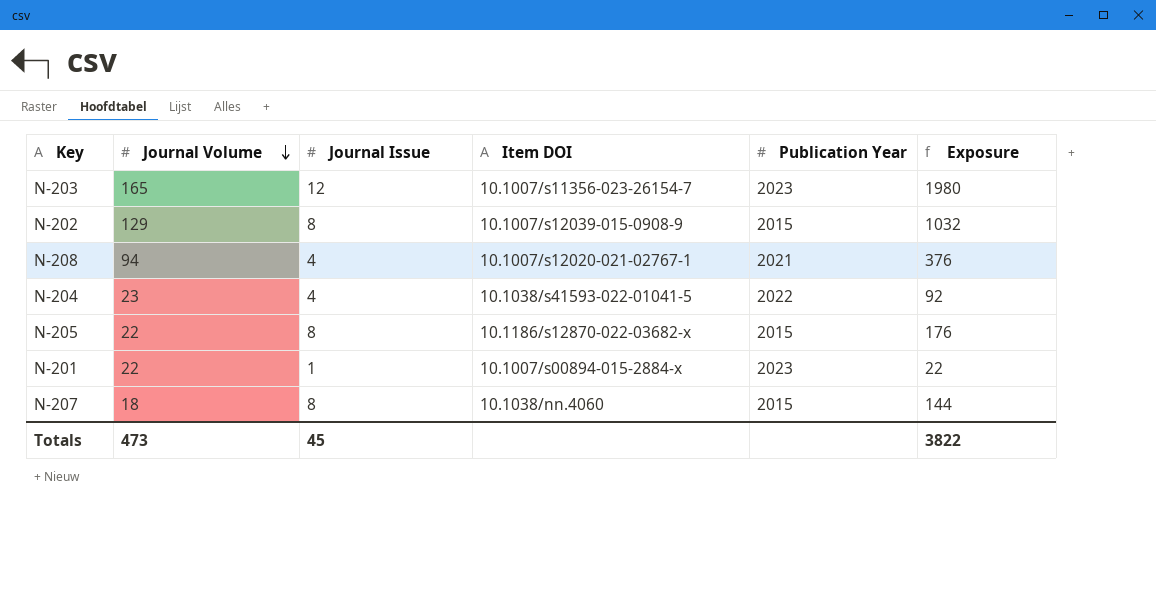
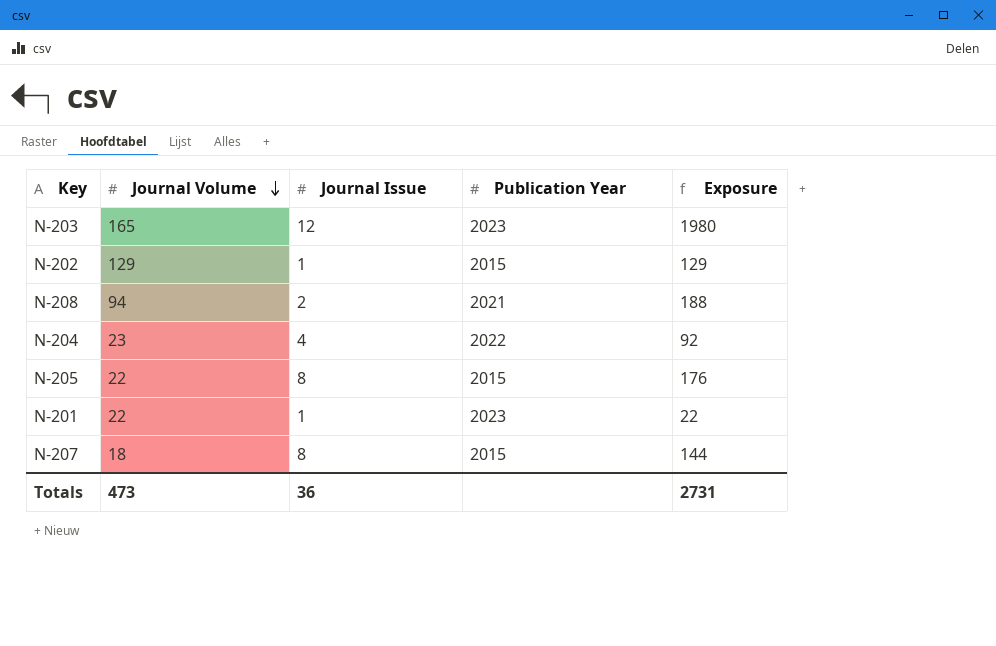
column Item DOI | position: 4 -> none
N-202 | Journal Issue: 8 -> 1
N-202 | Exposure: 1032 -> 129
N-208 | Journal Issue: 4 -> 2
N-208 | Exposure: 376 -> 188
Totals | Journal Issue: 45 -> 36
Totals | Exposure: 3822 -> 2731

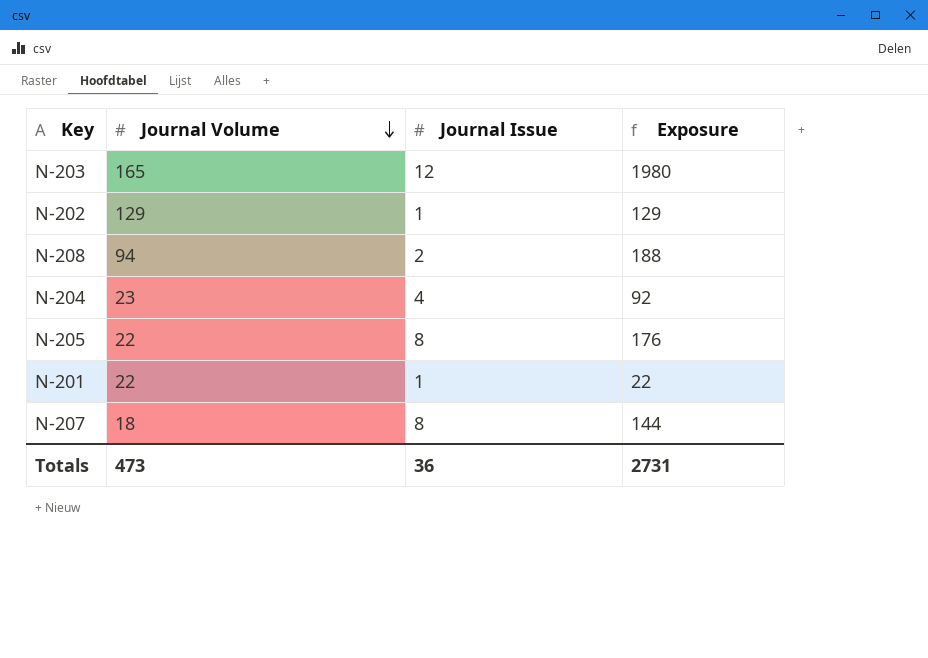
column Publication Year | position: 4 -> none

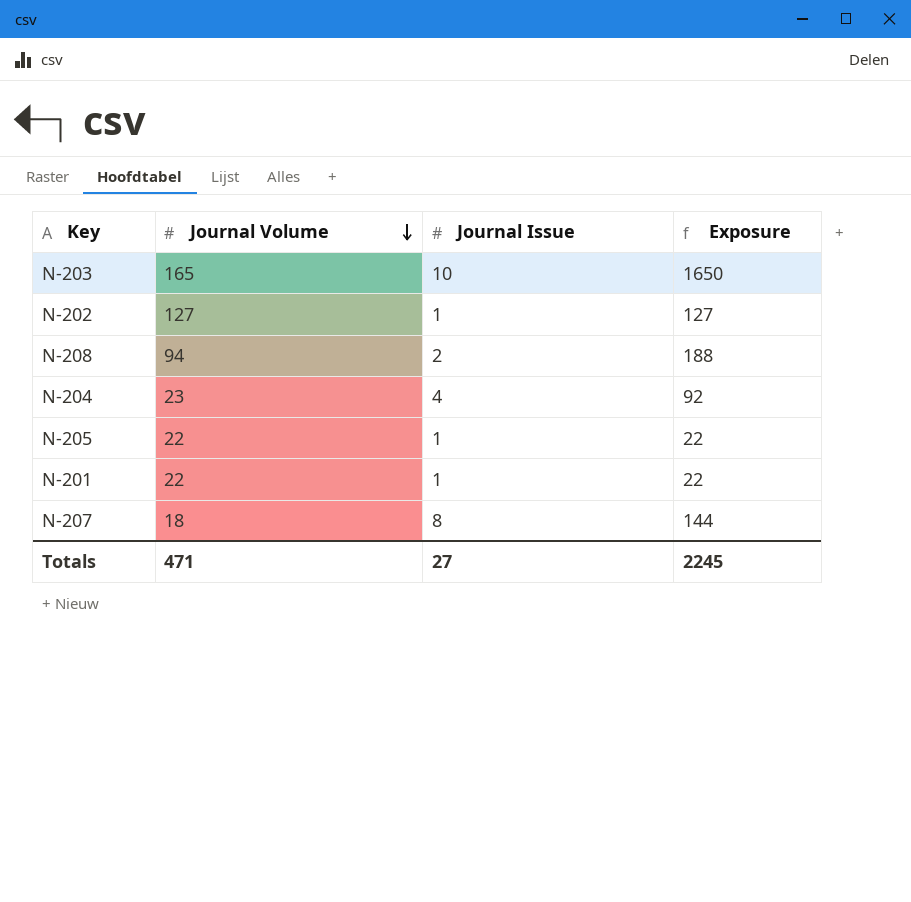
N-203 | Journal Issue: 12 -> 10
N-203 | Exposure: 1980 -> 1650
N-202 | Journal Volume: 129 -> 127
N-202 | Exposure: 129 -> 127
N-205 | Journal Issue: 8 -> 1
N-205 | Exposure: 176 -> 22
Totals | Journal Volume: 473 -> 471
Totals | Journal Issue: 36 -> 27
Totals | Exposure: 2731 -> 2245

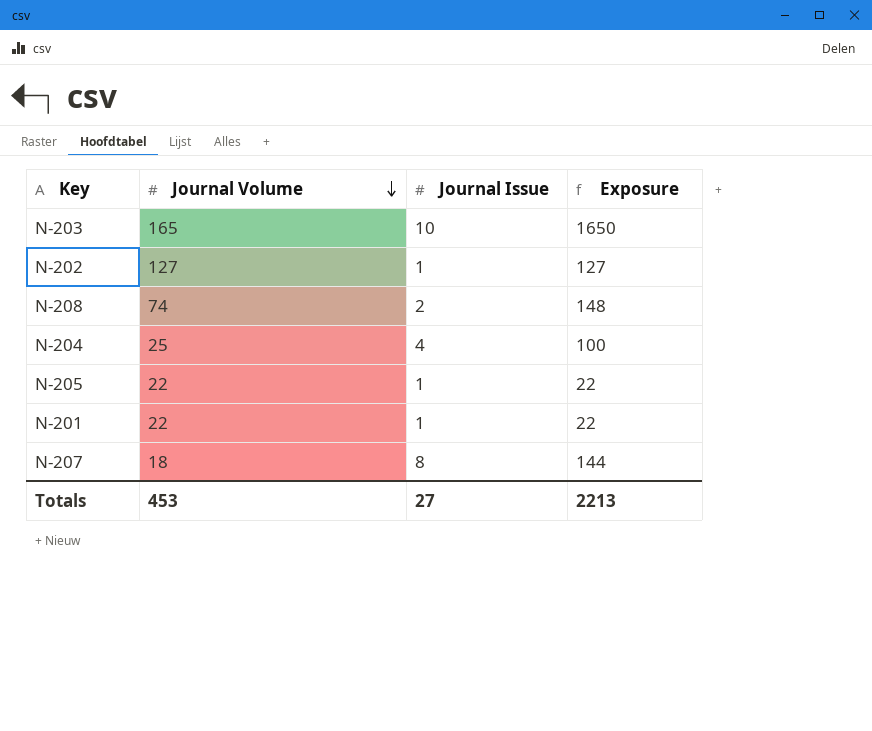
N-208 | Journal Volume: 94 -> 74
N-208 | Exposure: 188 -> 148
N-204 | Journal Volume: 23 -> 25
N-204 | Exposure: 92 -> 100
Totals | Journal Volume: 471 -> 453
Totals | Exposure: 2245 -> 2213

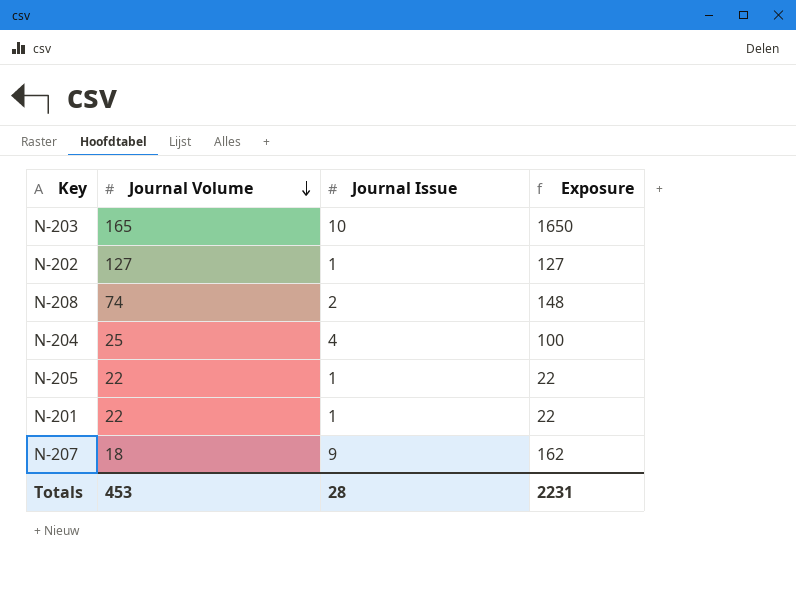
N-207 | Journal Issue: 8 -> 9
N-207 | Exposure: 144 -> 162
Totals | Journal Issue: 27 -> 28
Totals | Exposure: 2213 -> 2231

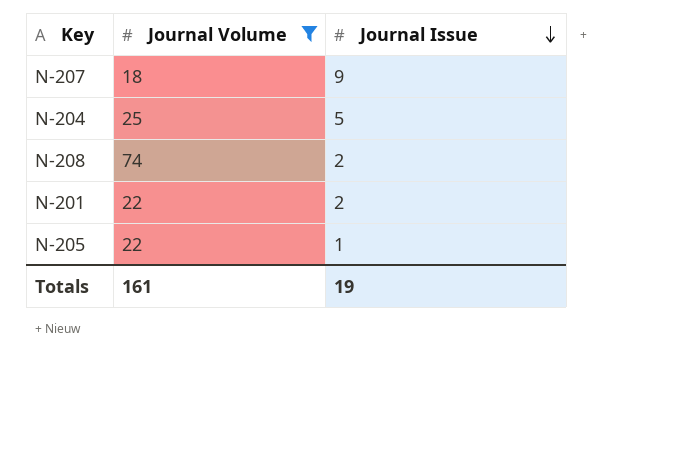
filter: none -> Journal Volume <= 74
row order: Journal Volume descending -> Journal Issue descending
column Exposure | formula: [Journal Volume] * [Journal Issue] -> none
N-204 | Journal Issue: 4 -> 5
N-201 | Journal Issue: 1 -> 2
Totals | Journal Volume: 453 -> 161
Totals | Journal Issue: 28 -> 19

